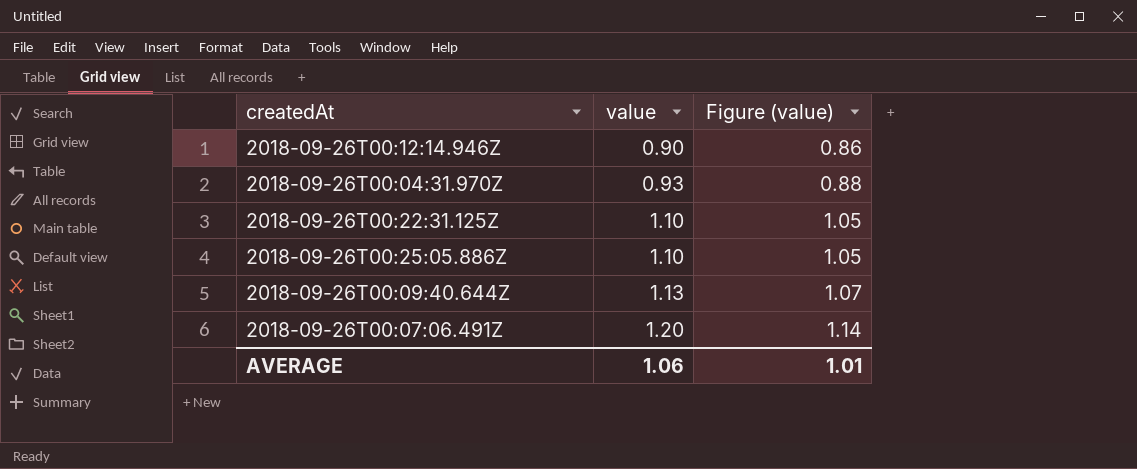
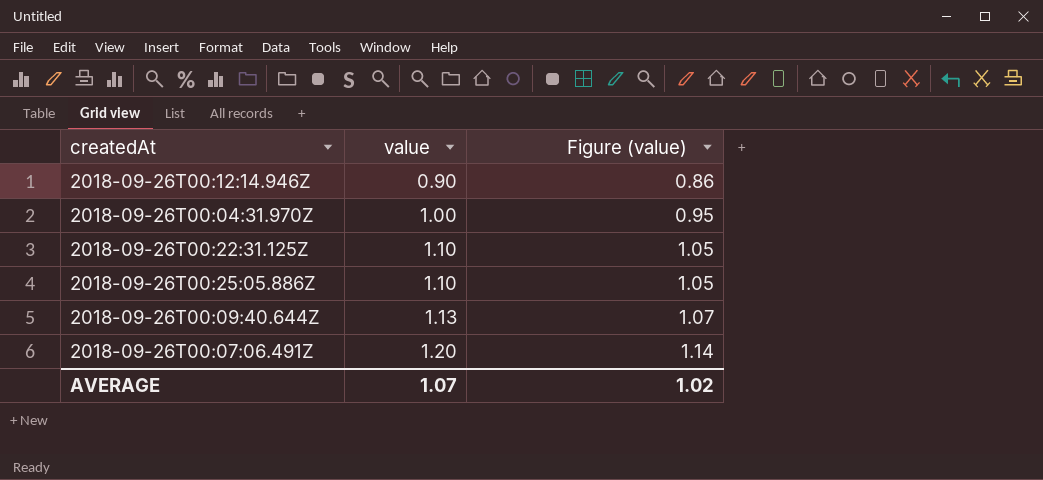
2018-09-26T00:04:31.970Z | value: 0.93 -> 1.00
2018-09-26T00:04:31.970Z | Figure (value): 0.88 -> 0.95
AVERAGE | value: 1.06 -> 1.07
AVERAGE | Figure (value): 1.01 -> 1.02

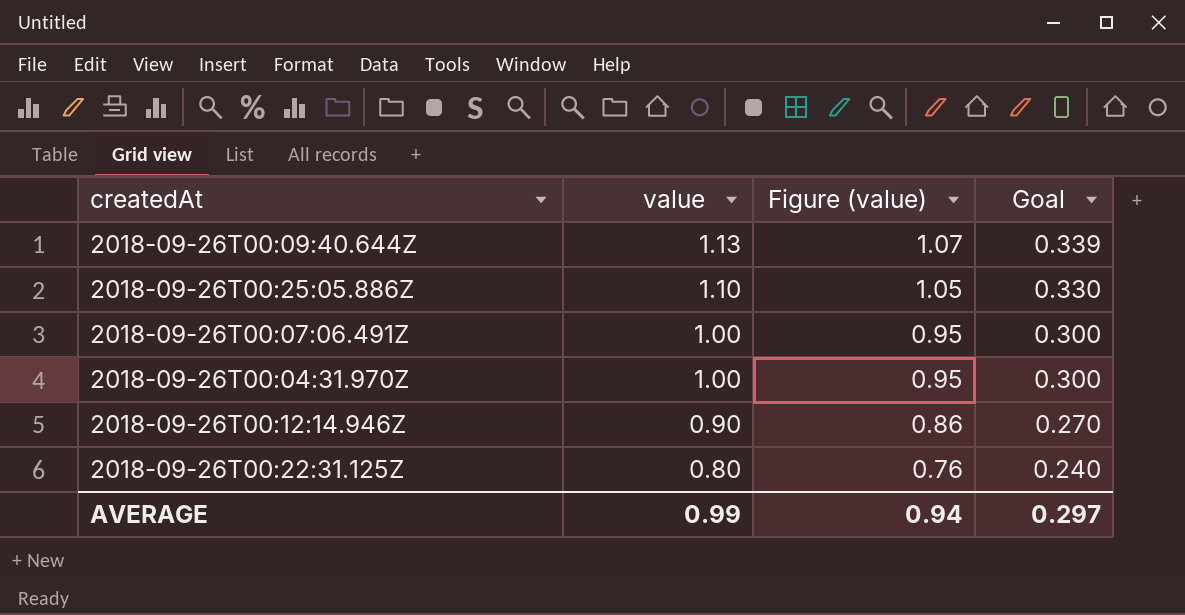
row order: value ascending -> value descending
column Goal | formula: none -> [value] * 0.3
2018-09-26T00:07:06.491Z | value: 1.20 -> 1.00
2018-09-26T00:07:06.491Z | Figure (value): 1.14 -> 0.95
2018-09-26T00:22:31.125Z | value: 1.10 -> 0.80
2018-09-26T00:22:31.125Z | Figure (value): 1.05 -> 0.76
AVERAGE | value: 1.07 -> 0.99
AVERAGE | Figure (value): 1.02 -> 0.94

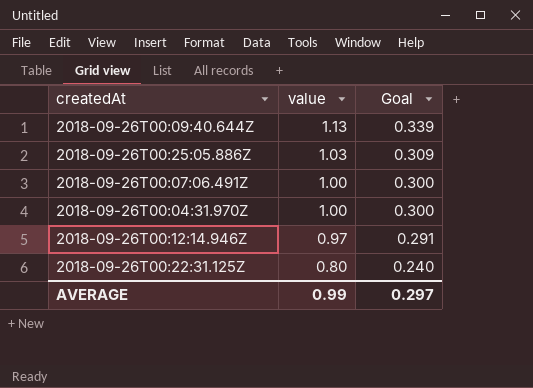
column Figure (value) | formula: [value] * 0.95 -> none
2018-09-26T00:25:05.886Z | value: 1.10 -> 1.03
2018-09-26T00:25:05.886Z | Goal: 0.330 -> 0.309
2018-09-26T00:12:14.946Z | value: 0.90 -> 0.97
2018-09-26T00:12:14.946Z | Goal: 0.270 -> 0.291

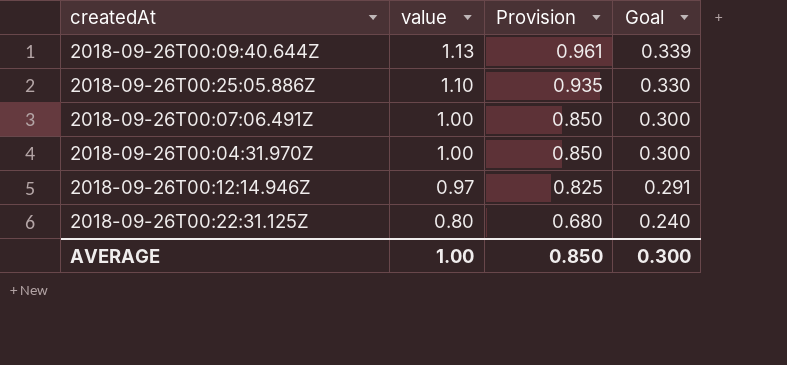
column Provision | formula: none -> [value] * 0.85
2018-09-26T00:25:05.886Z | value: 1.03 -> 1.10
2018-09-26T00:25:05.886Z | Goal: 0.309 -> 0.330
AVERAGE | value: 0.99 -> 1.00
AVERAGE | Goal: 0.297 -> 0.300

